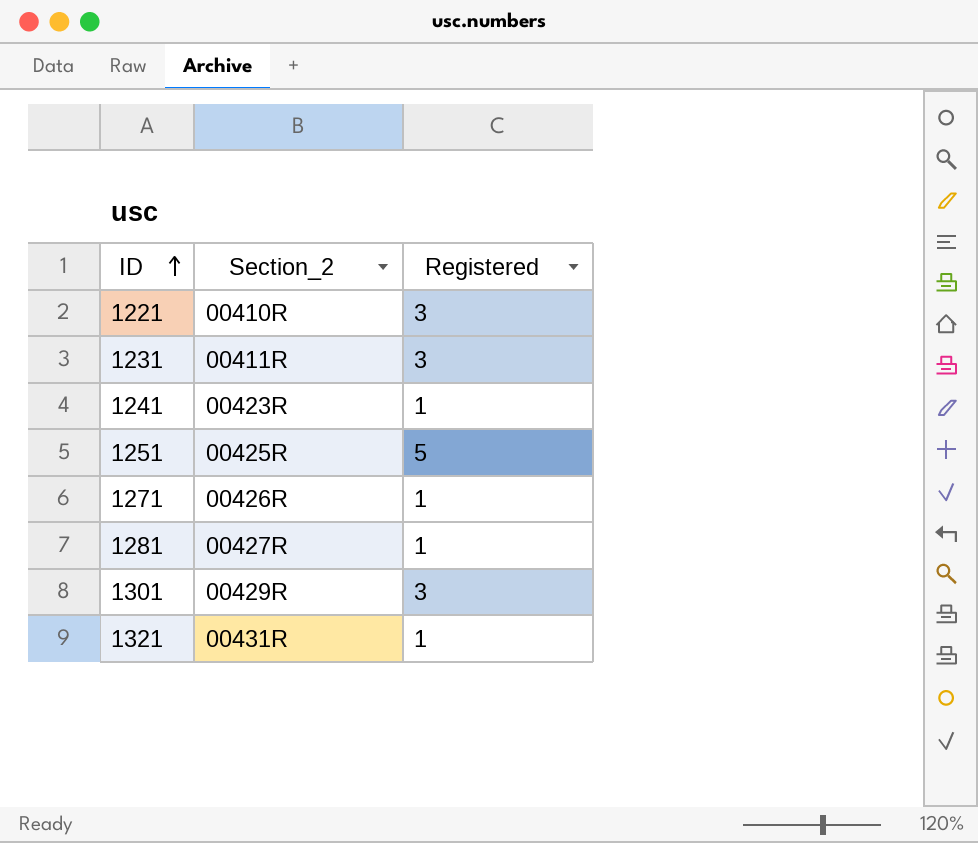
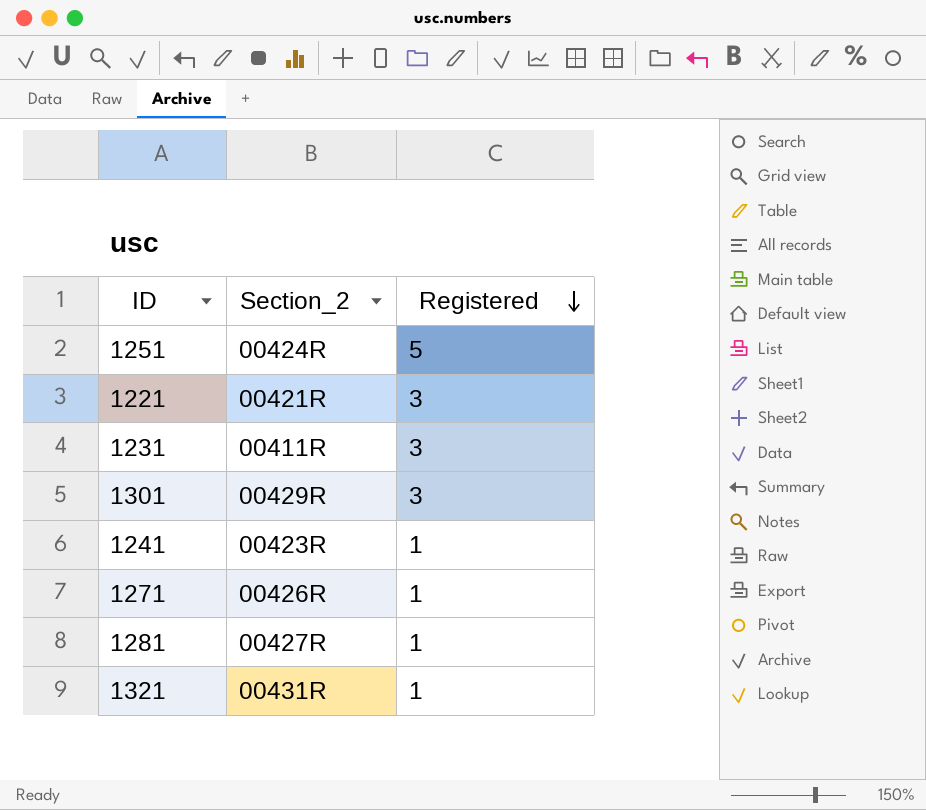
row order: ID ascending -> Registered descending
1251 | Section_2: 00425R -> 00424R
1221 | Section_2: 00410R -> 00421R

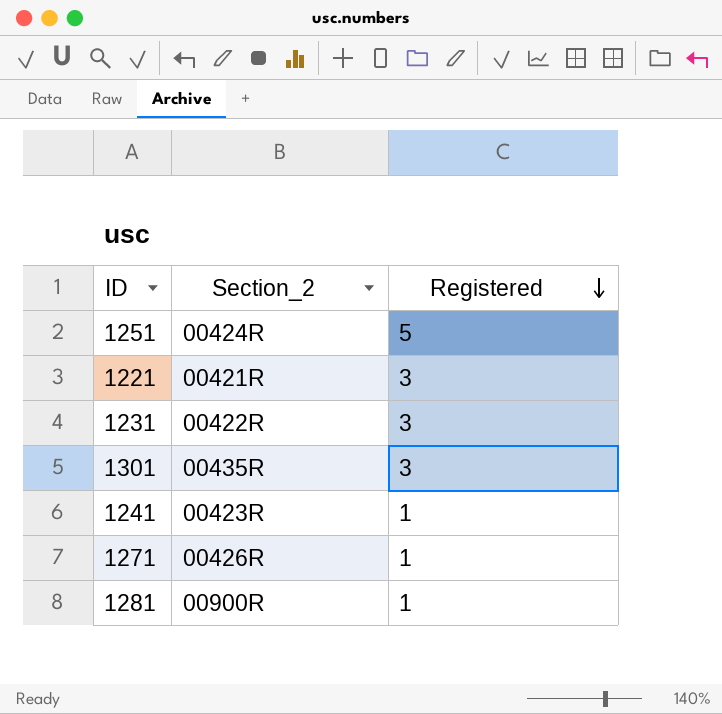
row 1321: 00431R | 1 -> none
1231 | Section_2: 00411R -> 00422R
1301 | Section_2: 00429R -> 00435R
1281 | Section_2: 00427R -> 00900R

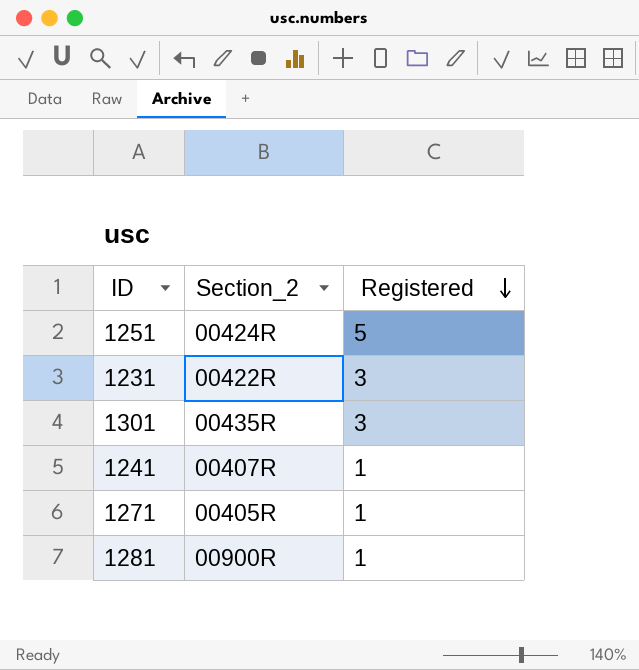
row 1221: 00421R | 3 -> none
1241 | Section_2: 00423R -> 00407R
1271 | Section_2: 00426R -> 00405R

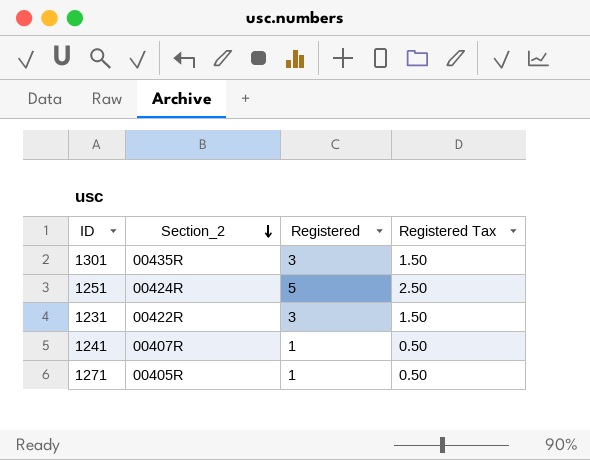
row order: Registered descending -> Section_2 descending
column Registered Tax | formula: none -> [Registered] * 0.5
row 1281: 00900R | 1 -> none

